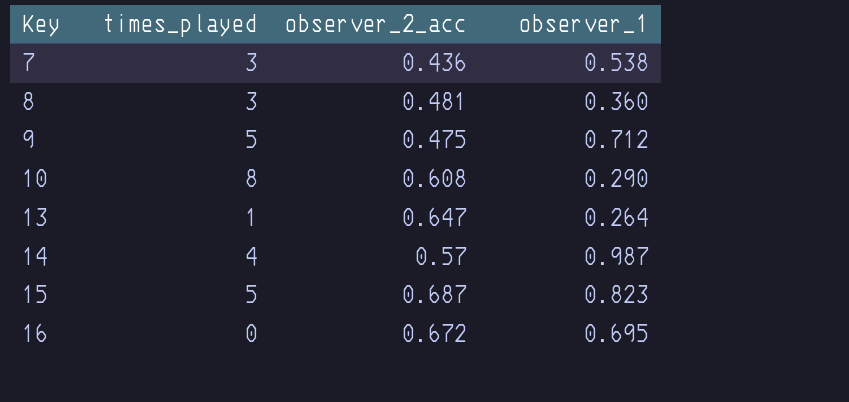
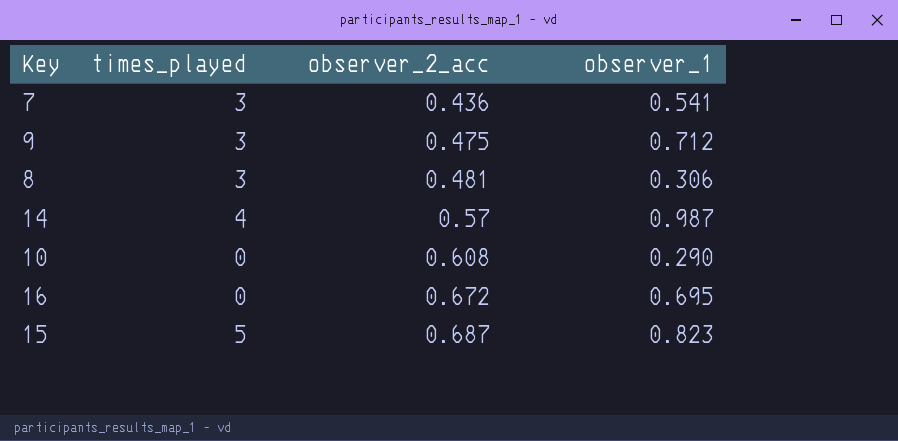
row order: Key ascending -> observer_2_acc ascending
row 13: 1 | 0.647 | 0.264 -> none
7 | observer_1: 0.538 -> 0.541
9 | times_played: 5 -> 3
8 | observer_1: 0.360 -> 0.306
10 | times_played: 8 -> 0

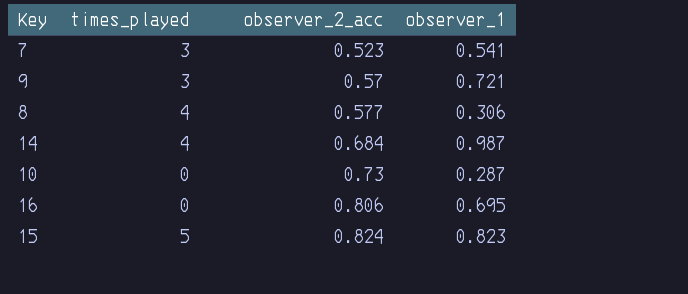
7 | observer_2_acc: 0.436 -> 0.523
9 | observer_2_acc: 0.475 -> 0.57
9 | observer_1: 0.712 -> 0.721
8 | times_played: 3 -> 4
8 | observer_2_acc: 0.481 -> 0.577
14 | observer_2_acc: 0.57 -> 0.684
10 | observer_2_acc: 0.608 -> 0.73
10 | observer_1: 0.290 -> 0.287
16 | observer_2_acc: 0.672 -> 0.806
15 | observer_2_acc: 0.687 -> 0.824

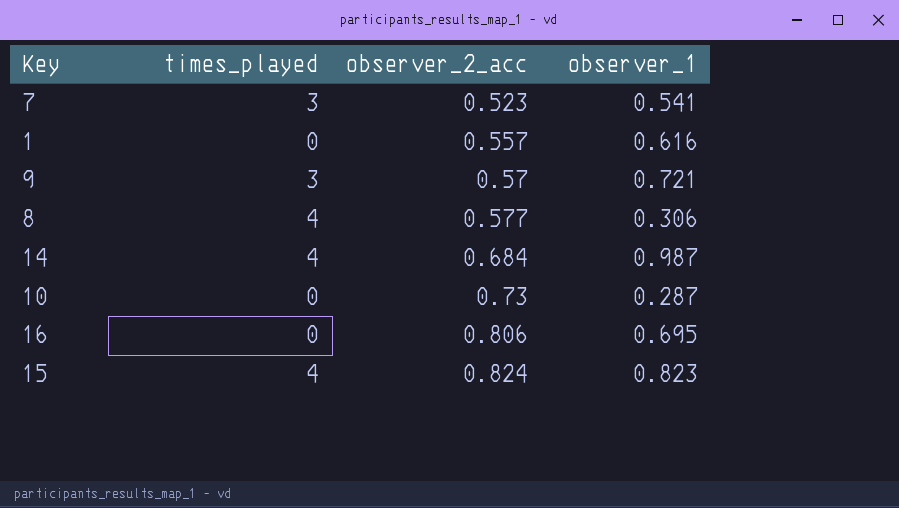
row 1: none -> 0 | 0.557 | 0.616
15 | times_played: 5 -> 4

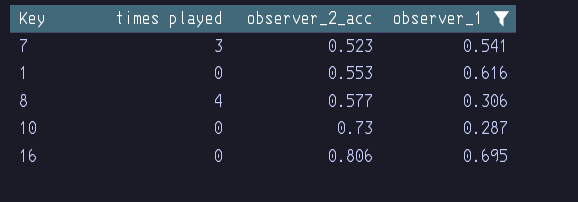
filter: none -> observer_1 <= 0.695
column name: times_played -> times played
1 | observer_2_acc: 0.557 -> 0.553

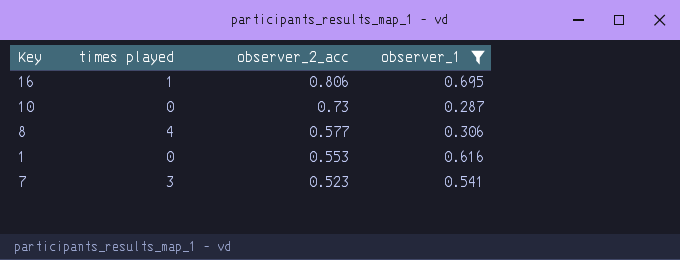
row order: observer_2_acc ascending -> observer_2_acc descending
16 | times played: 0 -> 1

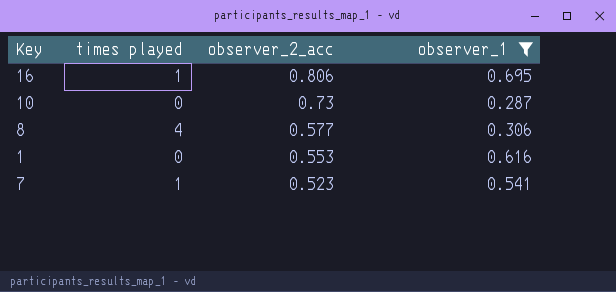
7 | times played: 3 -> 1

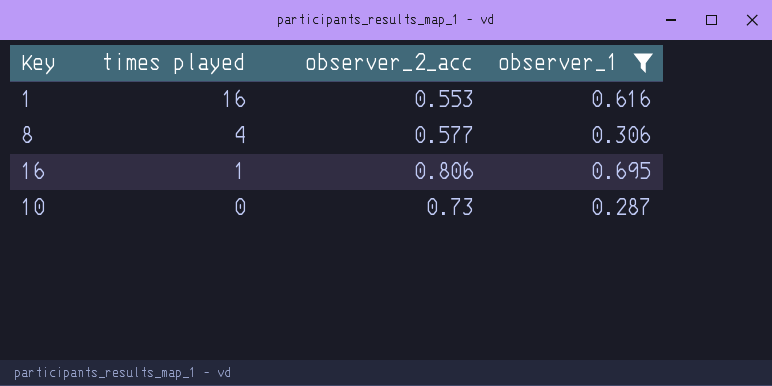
row order: observer_2_acc descending -> times played descending
row 7: 1 | 0.523 | 0.541 -> none
1 | times played: 0 -> 16

